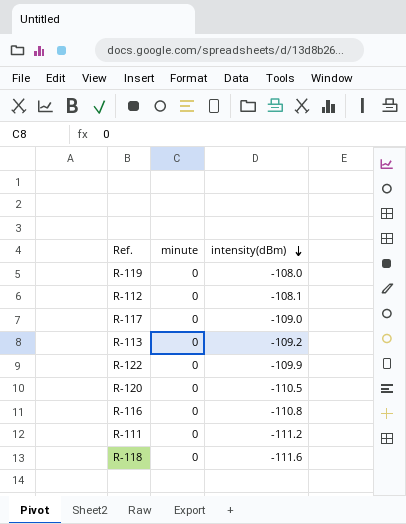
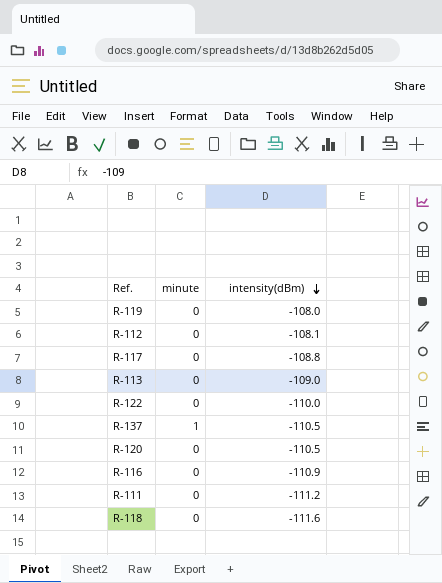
R-117 | intensity(dBm): -109.0 -> -108.8
R-113 | intensity(dBm): -109.2 -> -109.0
R-122 | intensity(dBm): -109.9 -> -110.0
row R-137: none -> 1 | -110.5
R-116 | intensity(dBm): -110.8 -> -110.9

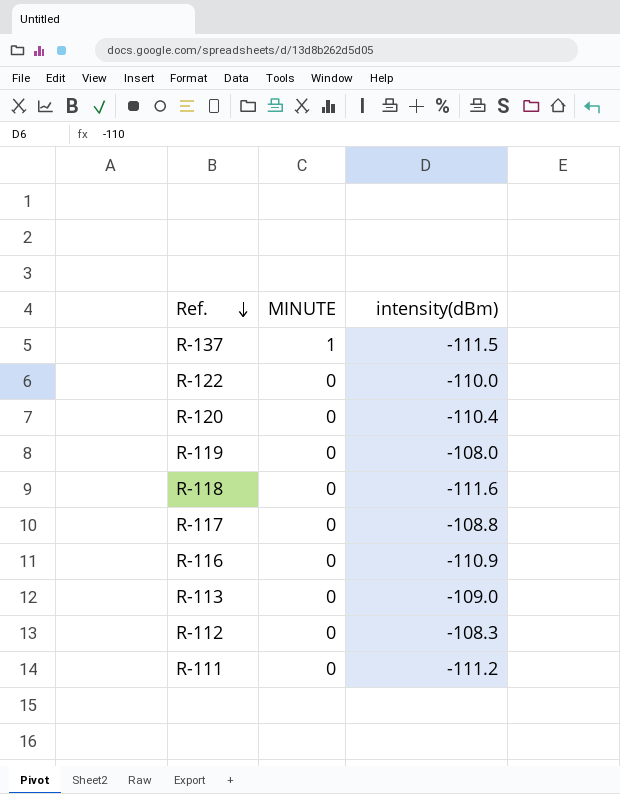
row order: intensity(dBm) descending -> Ref. descending
column name: minute -> MINUTE
R-137 | intensity(dBm): -110.5 -> -111.5
R-120 | intensity(dBm): -110.5 -> -110.4
R-112 | intensity(dBm): -108.1 -> -108.3

